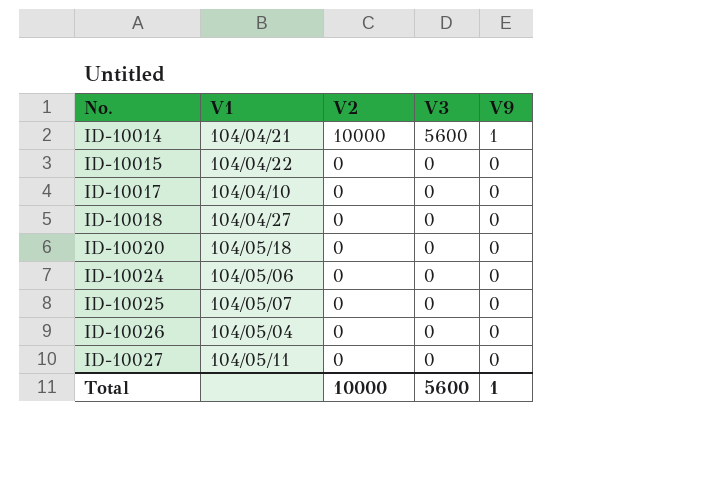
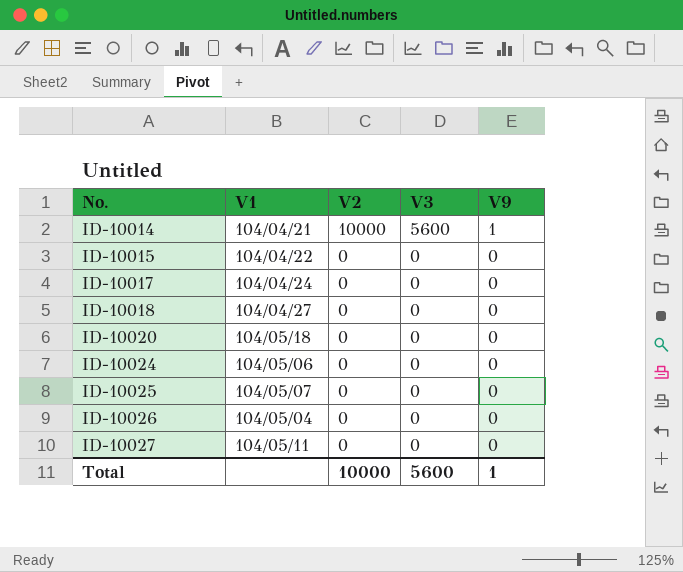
ID-10017 | V1: 104/04/10 -> 104/04/24

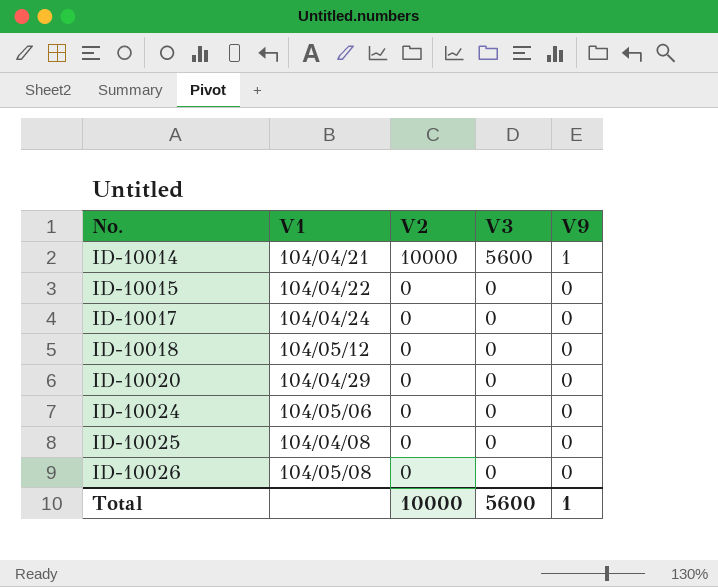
row ID-10027: 104/05/11 | 0 | 0 | 0 -> none
ID-10018 | V1: 104/04/27 -> 104/05/12
ID-10020 | V1: 104/05/18 -> 104/04/29
ID-10025 | V1: 104/05/07 -> 104/04/08
ID-10026 | V1: 104/05/04 -> 104/05/08

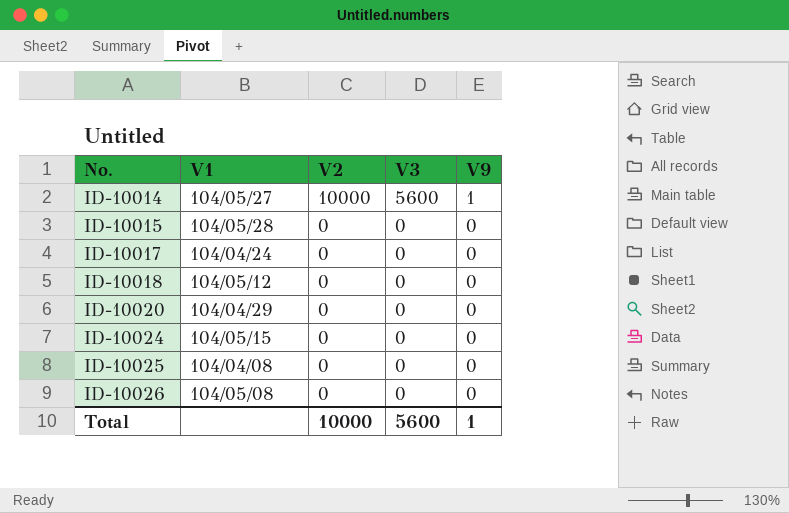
ID-10014 | V1: 104/04/21 -> 104/05/27
ID-10015 | V1: 104/04/22 -> 104/05/28
ID-10024 | V1: 104/05/06 -> 104/05/15

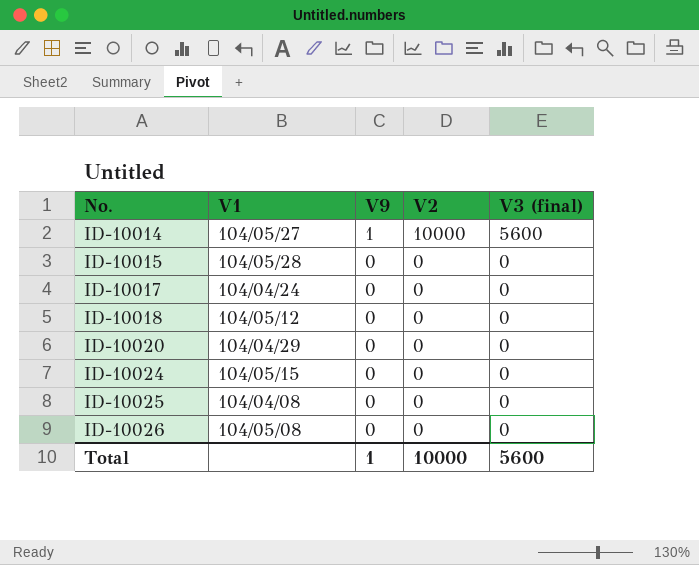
column V9 | position: 5 -> 3
column name: V3 -> V3 (final)

